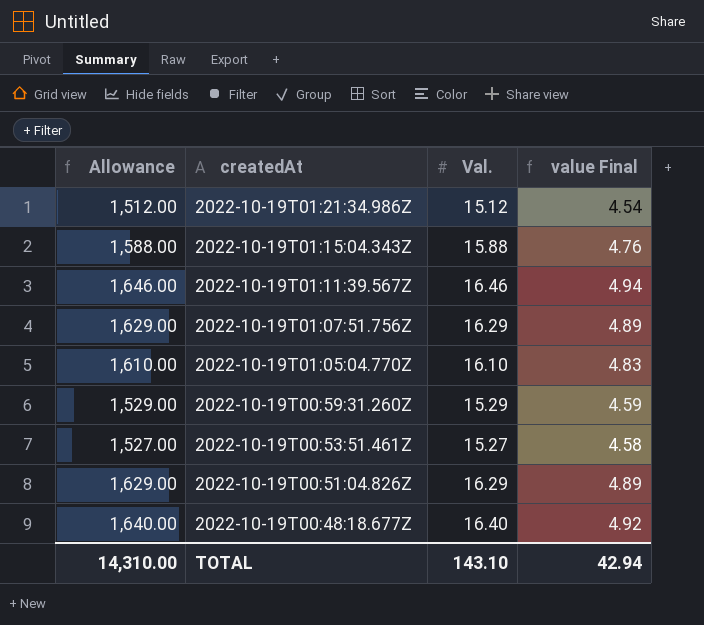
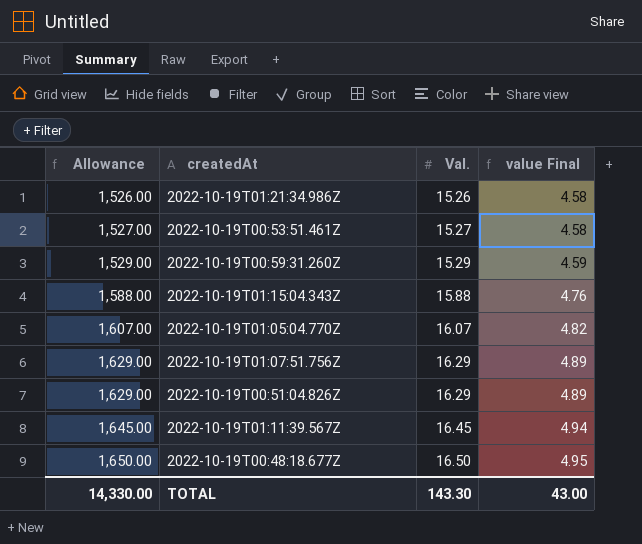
row order: createdAt descending -> Allowance ascending
2022-10-19T01:21:34.986Z | Allowance: 1,512.00 -> 1,526.00
2022-10-19T01:21:34.986Z | Val.: 15.12 -> 15.26
2022-10-19T01:21:34.986Z | value Final: 4.54 -> 4.58
2022-10-19T01:05:04.770Z | Allowance: 1,610.00 -> 1,607.00
2022-10-19T01:05:04.770Z | Val.: 16.10 -> 16.07
2022-10-19T01:05:04.770Z | value Final: 4.83 -> 4.82
2022-10-19T01:11:39.567Z | Allowance: 1,646.00 -> 1,645.00
2022-10-19T01:11:39.567Z | Val.: 16.46 -> 16.45
2022-10-19T00:48:18.677Z | Allowance: 1,640.00 -> 1,650.00
2022-10-19T00:48:18.677Z | Val.: 16.40 -> 16.50
2022-10-19T00:48:18.677Z | value Final: 4.92 -> 4.95
TOTAL | Allowance: 14,310.00 -> 14,330.00
TOTAL | Val.: 143.10 -> 143.30
TOTAL | value Final: 42.94 -> 43.00

